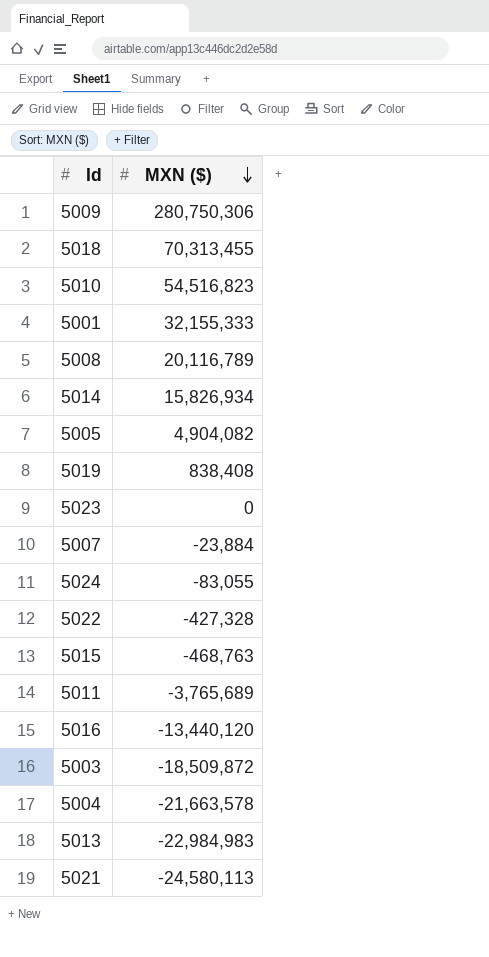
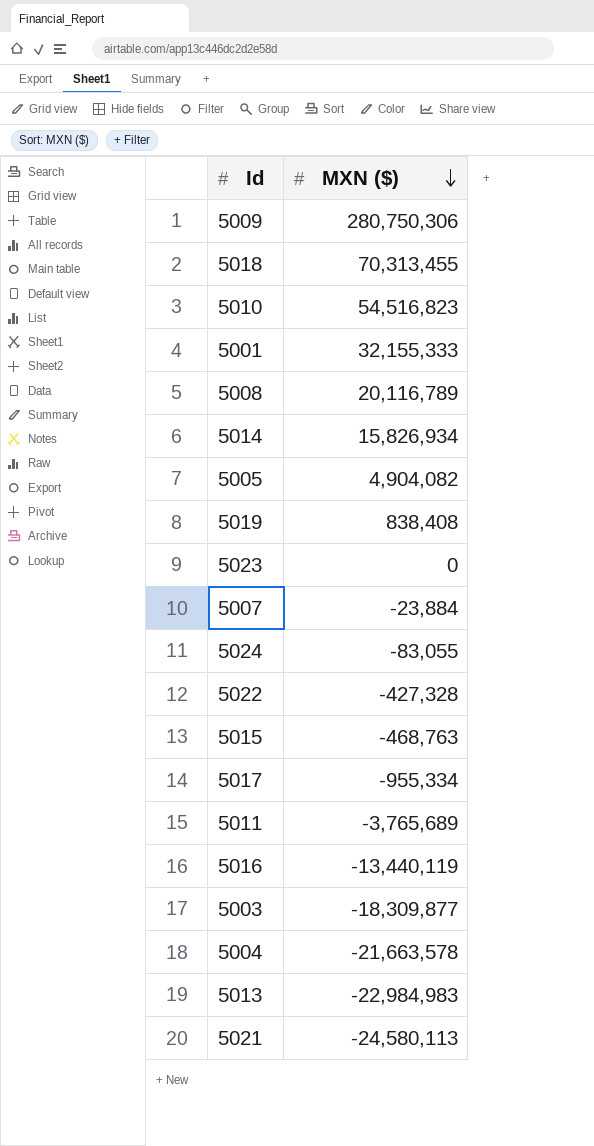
row 5017: none -> -955,334
5016 | MXN ($): -13,440,120 -> -13,440,119
5003 | MXN ($): -18,509,872 -> -18,309,877

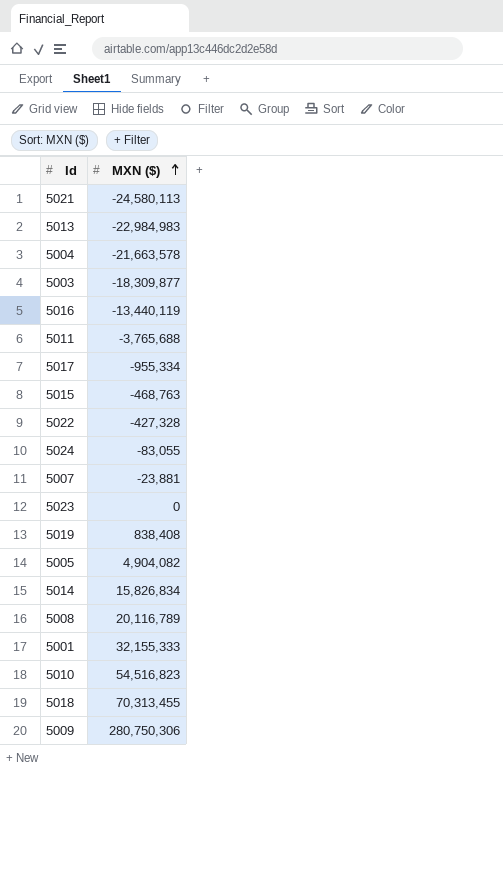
row order: MXN ($) descending -> MXN ($) ascending
5011 | MXN ($): -3,765,689 -> -3,765,688
5007 | MXN ($): -23,884 -> -23,881
5014 | MXN ($): 15,826,934 -> 15,826,834

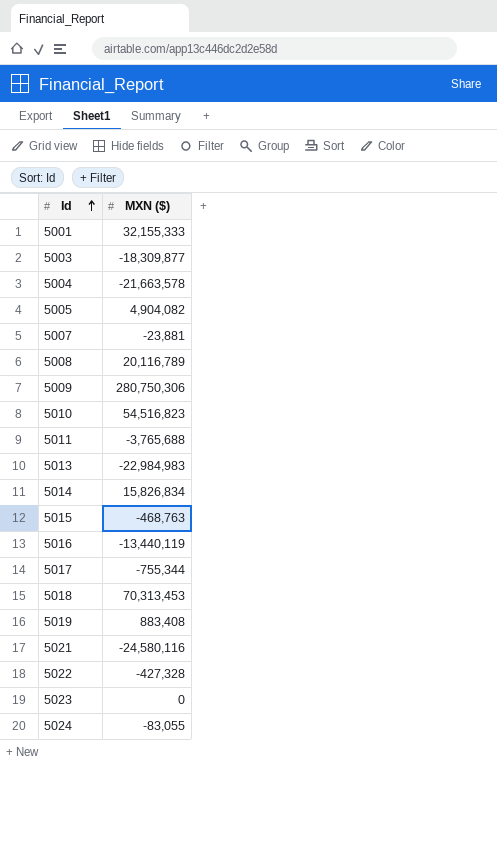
row order: MXN ($) ascending -> Id ascending
5017 | MXN ($): -955,334 -> -755,344
5018 | MXN ($): 70,313,455 -> 70,313,453
5019 | MXN ($): 838,408 -> 883,408
5021 | MXN ($): -24,580,113 -> -24,580,116

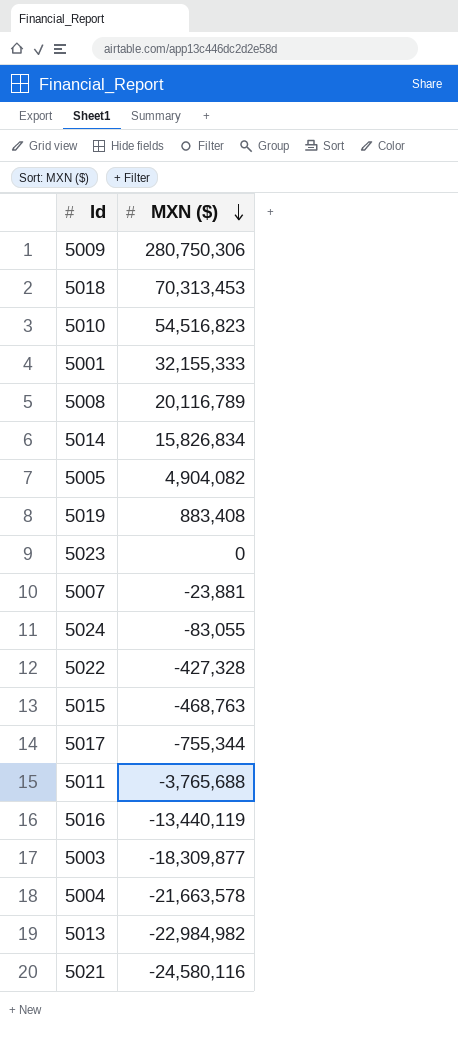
row order: Id ascending -> MXN ($) descending
5013 | MXN ($): -22,984,983 -> -22,984,982

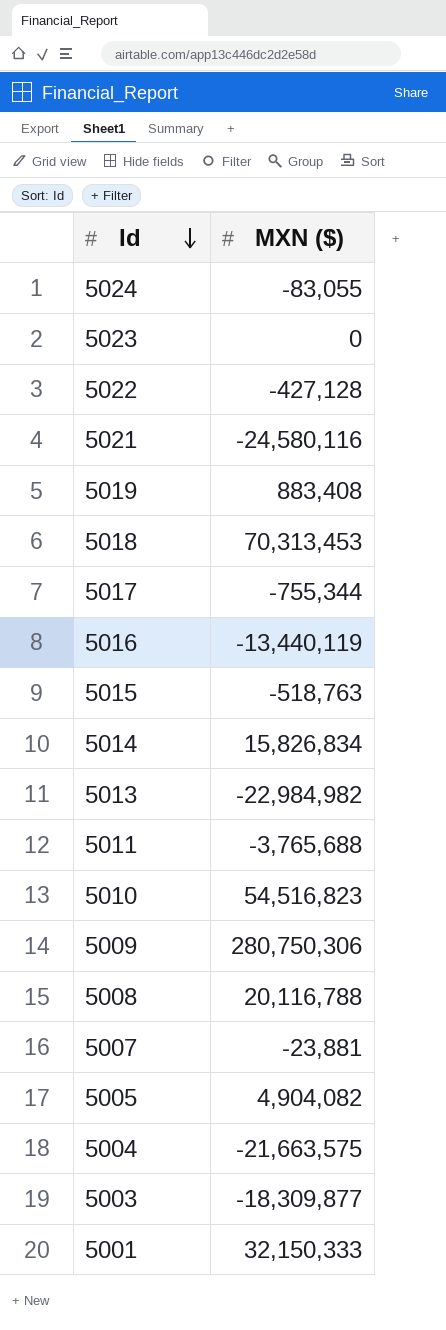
row order: MXN ($) descending -> Id descending
5022 | MXN ($): -427,328 -> -427,128
5015 | MXN ($): -468,763 -> -518,763
5008 | MXN ($): 20,116,789 -> 20,116,788
5004 | MXN ($): -21,663,578 -> -21,663,575
5001 | MXN ($): 32,155,333 -> 32,150,333

